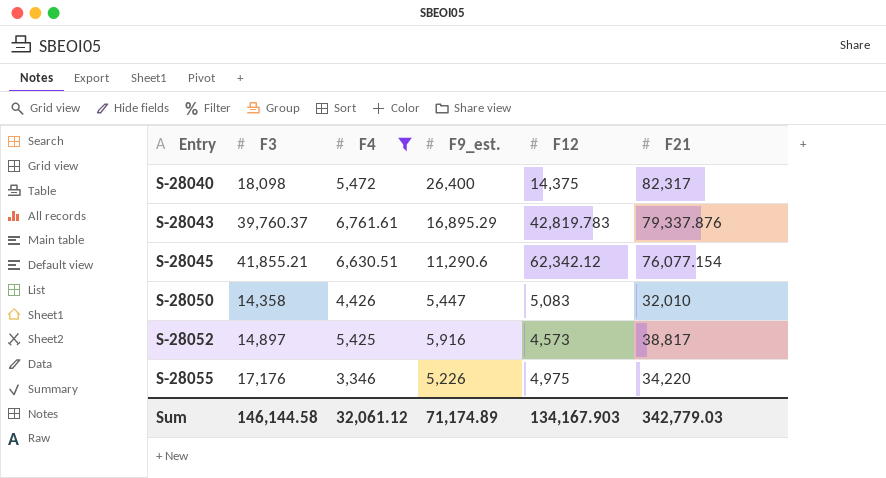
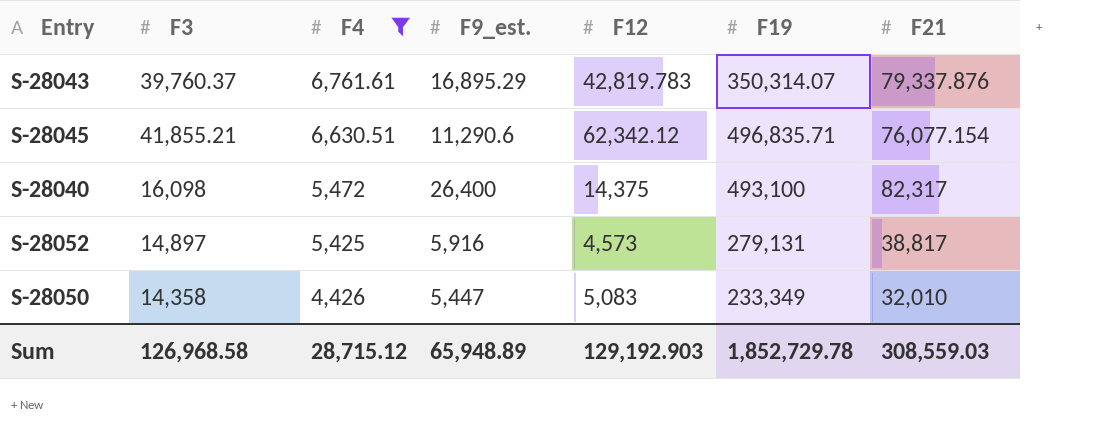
row order: Entry ascending -> F4 descending
column F19 | position: none -> 6
row S-28055: 17,176 | 3,346 | 5,226 | 4,975 | 34,220 -> none
S-28040 | F3: 18,098 -> 16,098
Sum | F3: 146,144.58 -> 126,968.58
Sum | F4: 32,061.12 -> 28,715.12
Sum | F9_est.: 71,174.89 -> 65,948.89
Sum | F12: 134,167.903 -> 129,192.903
Sum | F21: 342,779.03 -> 308,559.03

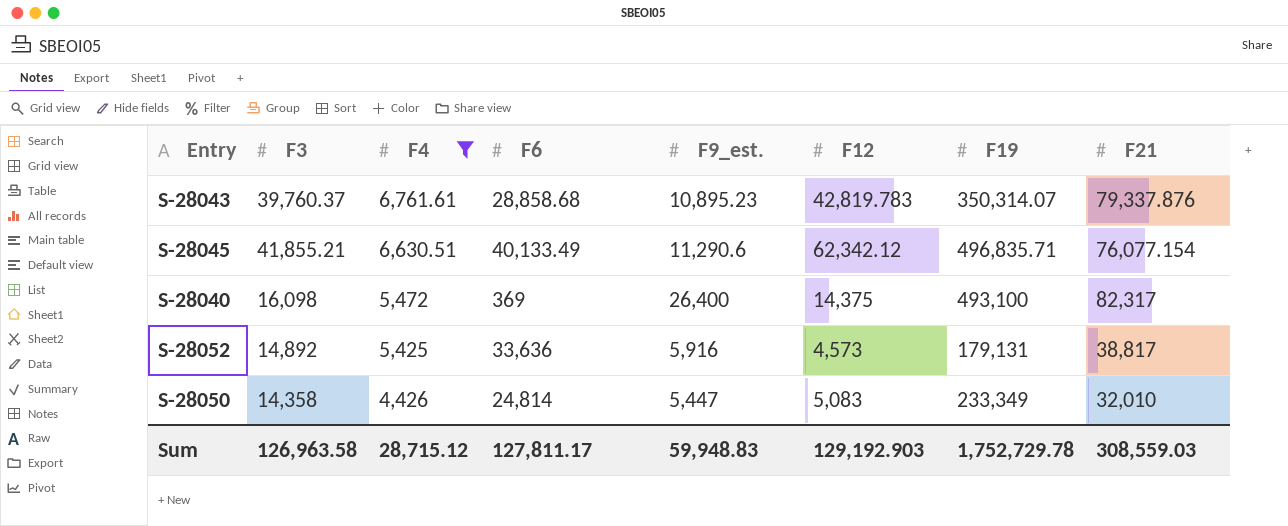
column F6 | position: none -> 4
S-28043 | F9_est.: 16,895.29 -> 10,895.23
S-28052 | F3: 14,897 -> 14,892
S-28052 | F19: 279,131 -> 179,131
Sum | F3: 126,968.58 -> 126,963.58
Sum | F9_est.: 65,948.89 -> 59,948.83
Sum | F19: 1,852,729.78 -> 1,752,729.78

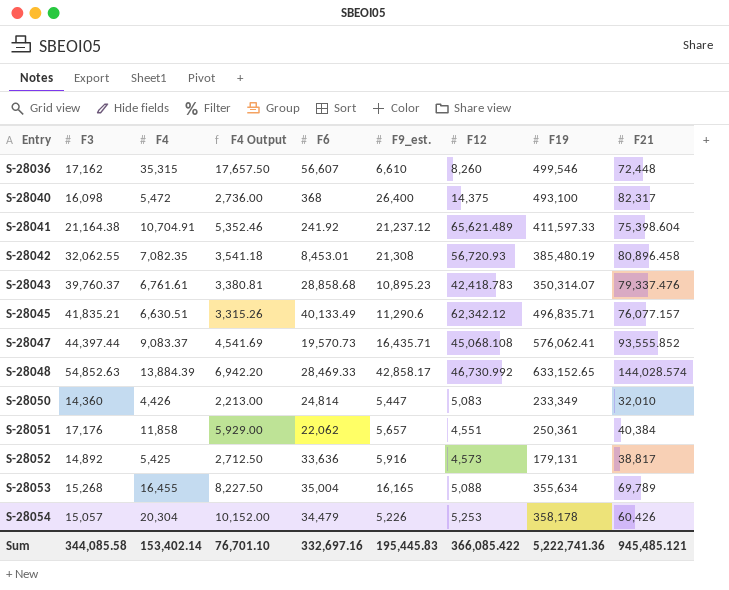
filter: F4 <= 6,761.61 -> none
row order: F4 descending -> Entry ascending
column F4 Output | formula: none -> [F4] * 0.5
S-28040 | F6: 369 -> 368
S-28043 | F12: 42,819.783 -> 42,418.783
S-28043 | F21: 79,337.876 -> 79,337.476
S-28045 | F3: 41,855.21 -> 41,835.21
S-28045 | F21: 76,077.154 -> 76,077.157
S-28050 | F3: 14,358 -> 14,360
Sum | F3: 126,963.58 -> 344,085.58
Sum | F4: 28,715.12 -> 153,402.14
Sum | F6: 127,811.17 -> 332,697.16
Sum | F9_est.: 59,948.83 -> 195,445.83
Sum | F12: 129,192.903 -> 366,085.422
Sum | F19: 1,752,729.78 -> 5,222,741.36
Sum | F21: 308,559.03 -> 945,485.121

